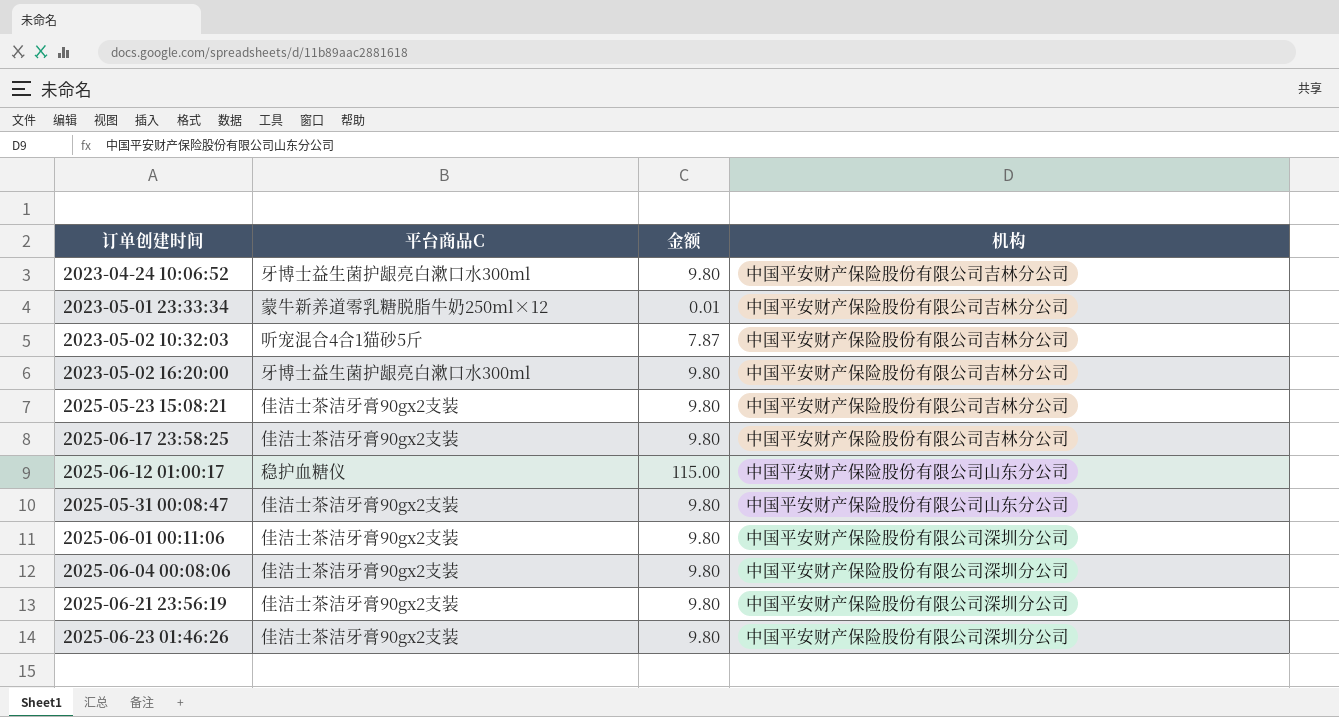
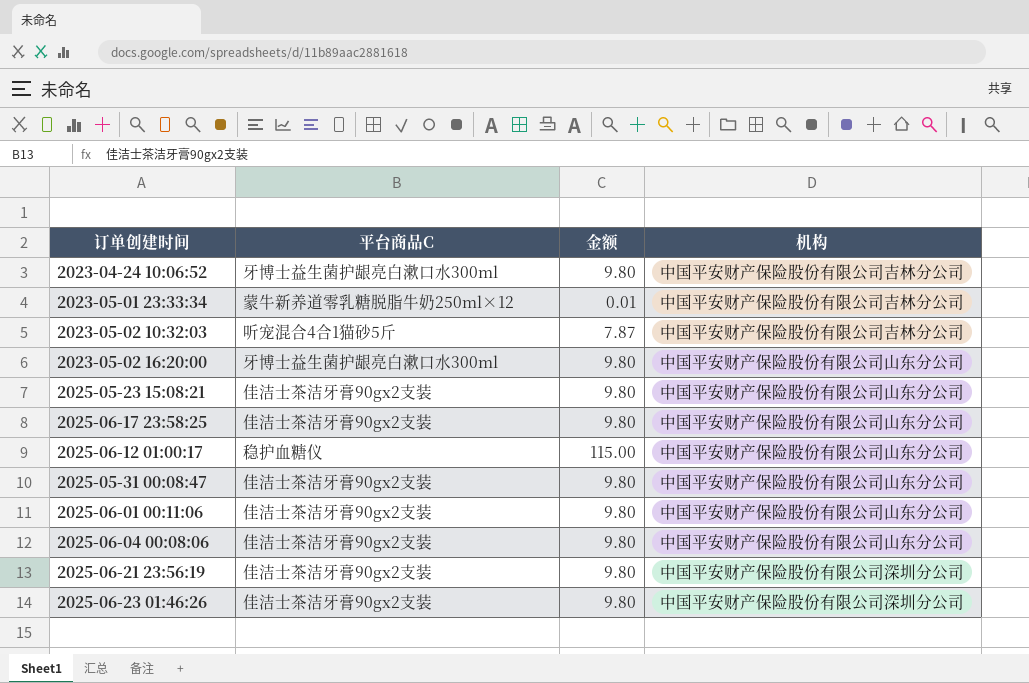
2023-05-02 16:20:00 | 机构: 中国平安财产保险股份有限公司吉林分公司 -> 中国平安财产保险股份有限公司山东分公司
2025-05-23 15:08:21 | 机构: 中国平安财产保险股份有限公司吉林分公司 -> 中国平安财产保险股份有限公司山东分公司
2025-06-17 23:58:25 | 机构: 中国平安财产保险股份有限公司吉林分公司 -> 中国平安财产保险股份有限公司山东分公司
2025-06-01 00:11:06 | 机构: 中国平安财产保险股份有限公司深圳分公司 -> 中国平安财产保险股份有限公司山东分公司
2025-06-04 00:08:06 | 机构: 中国平安财产保险股份有限公司深圳分公司 -> 中国平安财产保险股份有限公司山东分公司

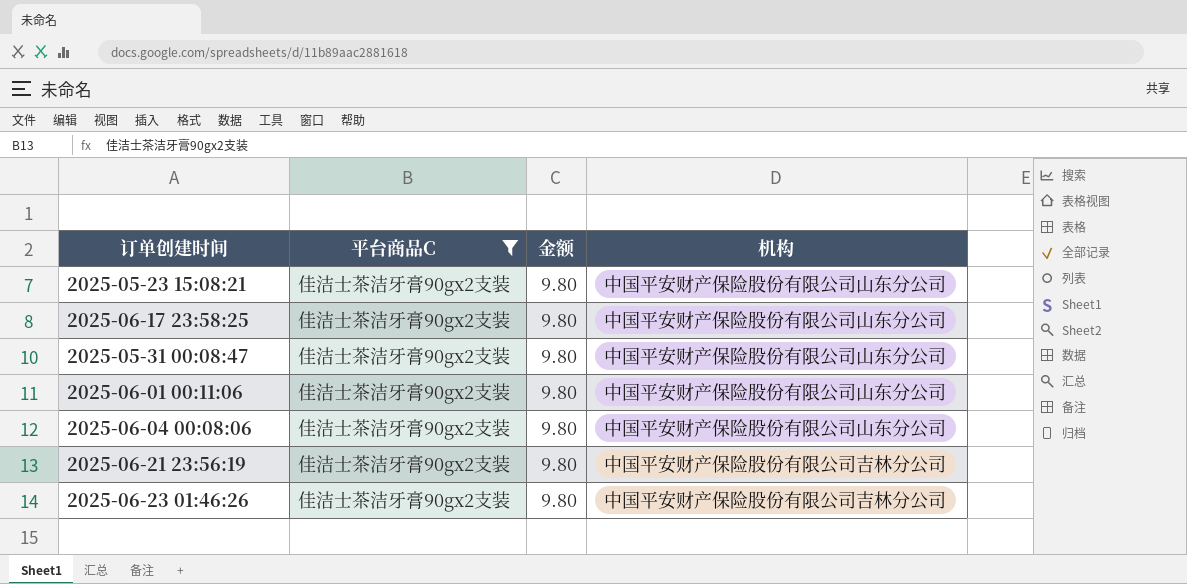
filter: none -> 平台商品C = 佳洁士茶洁牙膏90gx2支装
2025-06-21 23:56:19 | 机构: 中国平安财产保险股份有限公司深圳分公司 -> 中国平安财产保险股份有限公司吉林分公司
2025-06-23 01:46:26 | 机构: 中国平安财产保险股份有限公司深圳分公司 -> 中国平安财产保险股份有限公司吉林分公司

